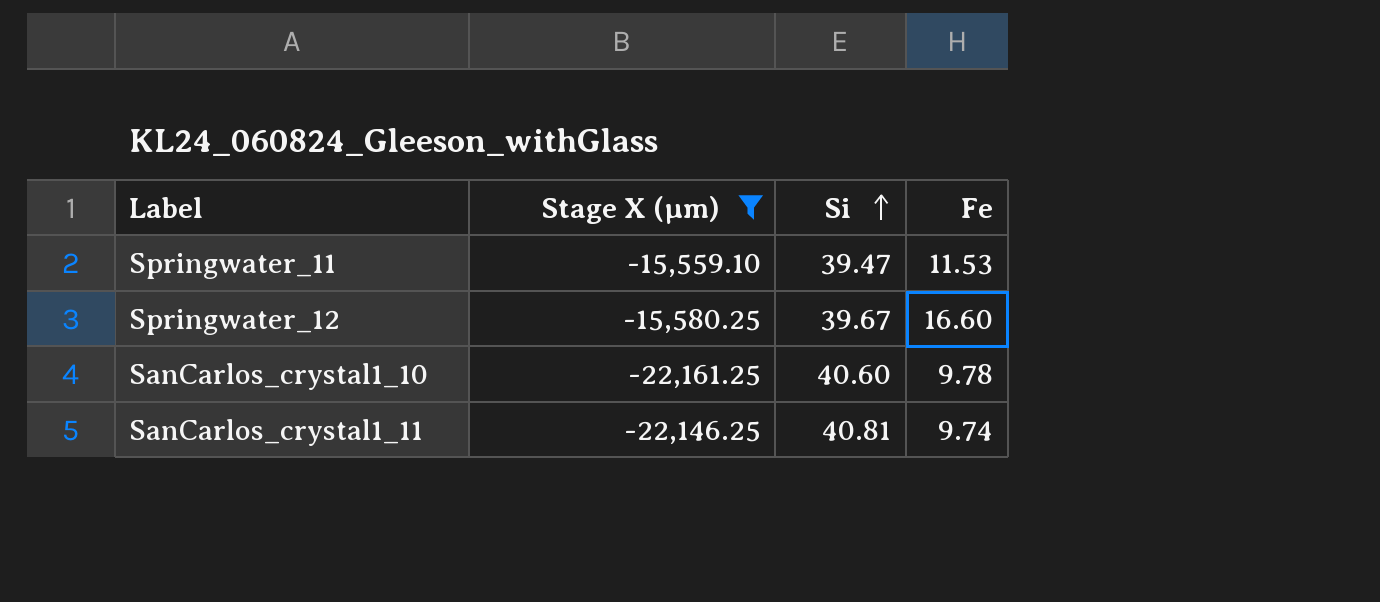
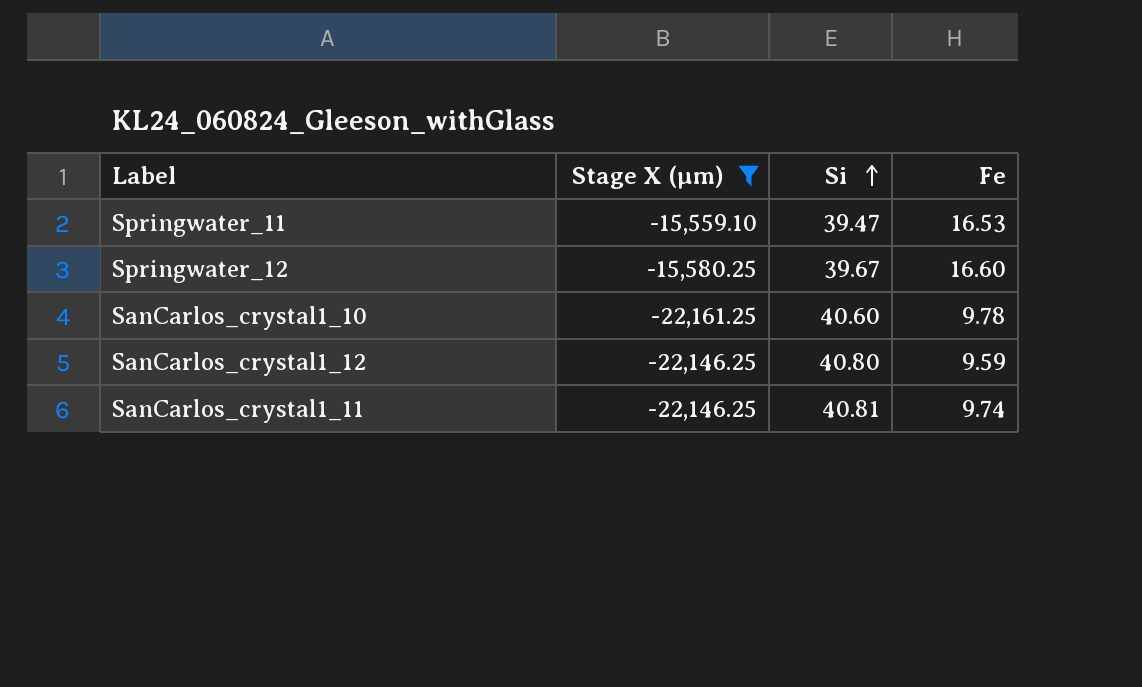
Springwater_11 | Fe: 11.53 -> 16.53
row SanCarlos_crystal1_12: none -> -22,146.25 | 40.80 | 9.59

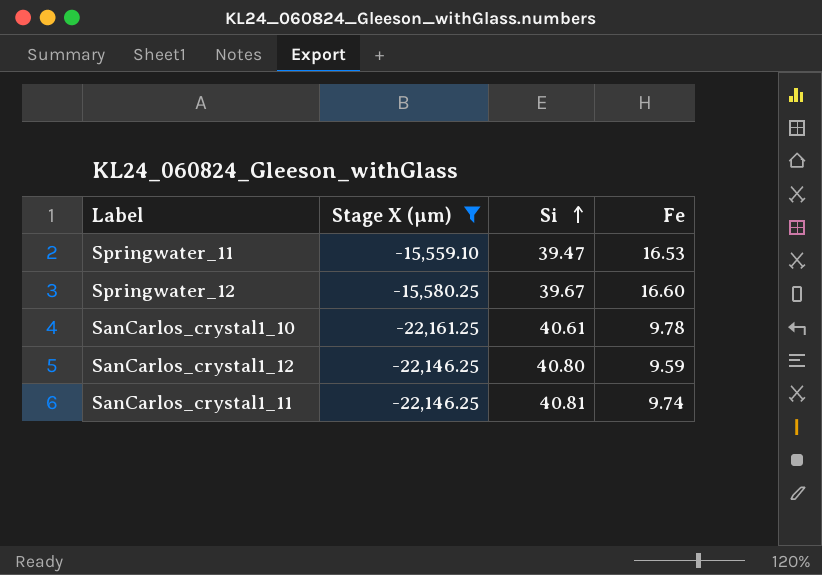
SanCarlos_crystal1_10 | Si: 40.60 -> 40.61

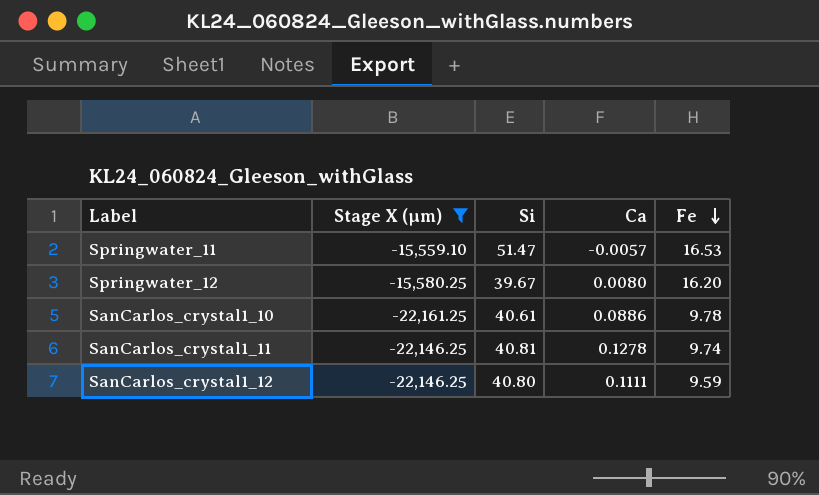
row order: Si ascending -> Fe descending
column Ca | position: none -> 4
Springwater_11 | Si: 39.47 -> 51.47
Springwater_12 | Fe: 16.60 -> 16.20

